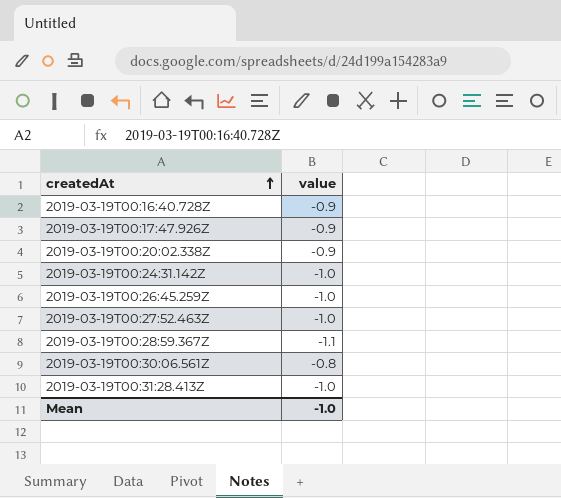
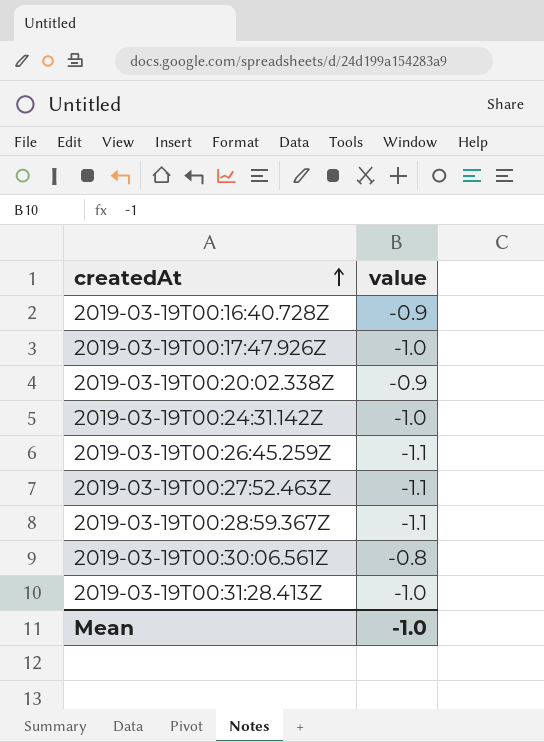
2019-03-19T00:17:47.926Z | value: -0.9 -> -1.0
2019-03-19T00:26:45.259Z | value: -1.0 -> -1.1
2019-03-19T00:27:52.463Z | value: -1.0 -> -1.1

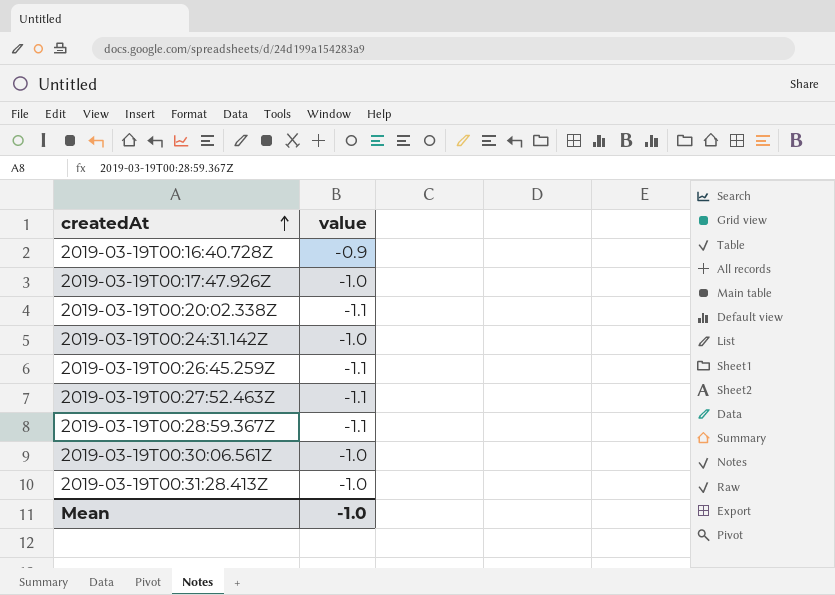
2019-03-19T00:20:02.338Z | value: -0.9 -> -1.1
2019-03-19T00:30:06.561Z | value: -0.8 -> -1.0

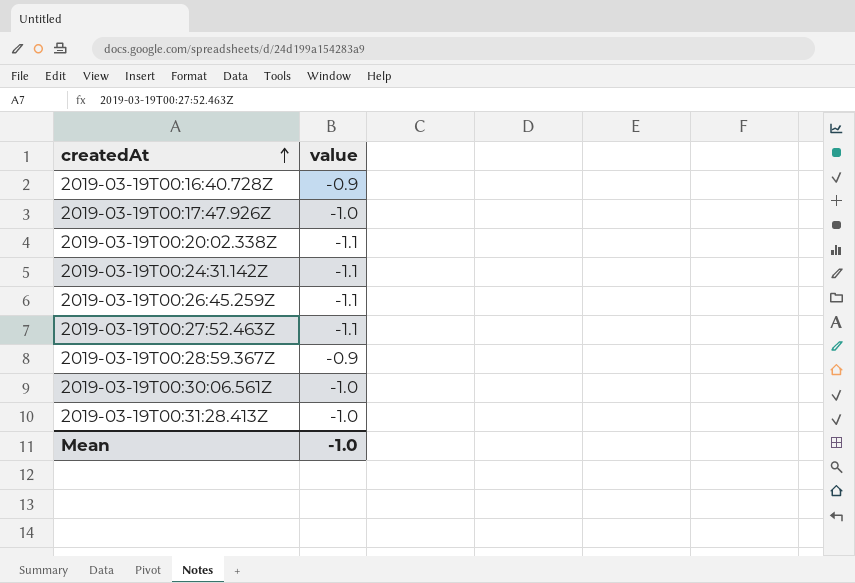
2019-03-19T00:24:31.142Z | value: -1.0 -> -1.1
2019-03-19T00:28:59.367Z | value: -1.1 -> -0.9

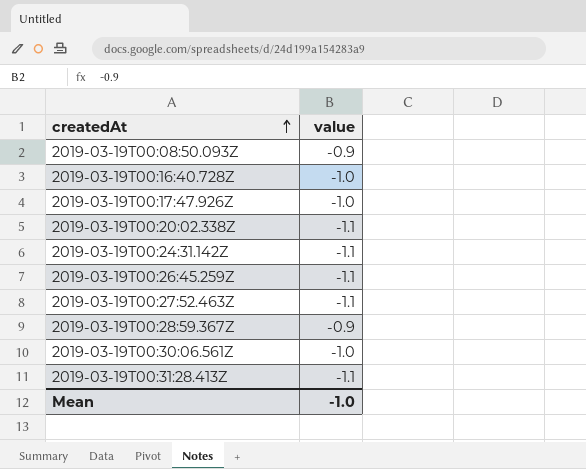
row 2019-03-19T00:08:50.093Z: none -> -0.9
2019-03-19T00:16:40.728Z | value: -0.9 -> -1.0
2019-03-19T00:31:28.413Z | value: -1.0 -> -1.1

